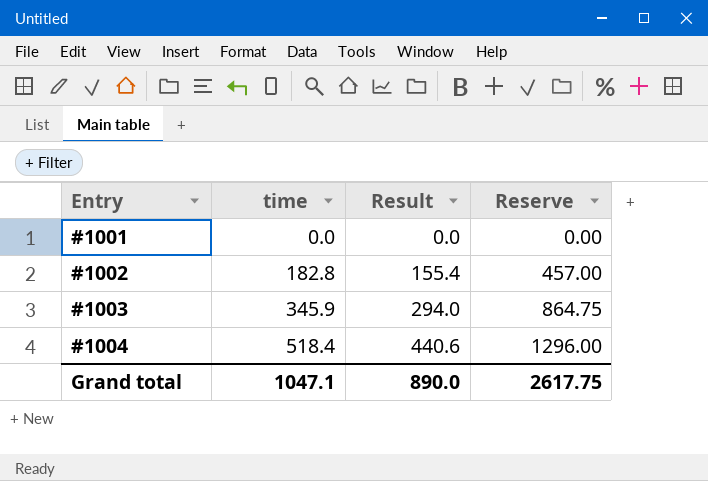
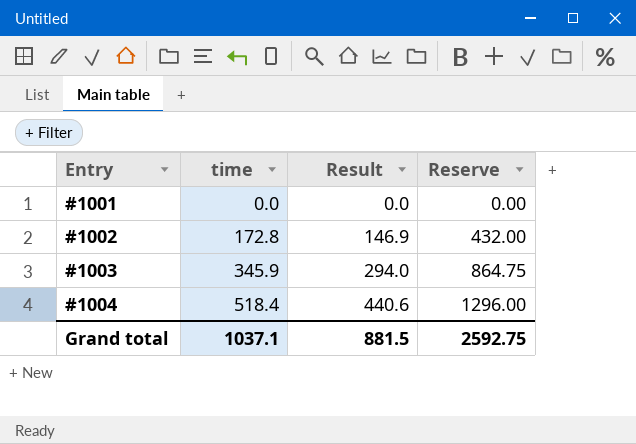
#1002 | time: 182.8 -> 172.8
#1002 | Result: 155.4 -> 146.9
#1002 | Reserve: 457.00 -> 432.00
Grand total | time: 1047.1 -> 1037.1
Grand total | Result: 890.0 -> 881.5
Grand total | Reserve: 2617.75 -> 2592.75

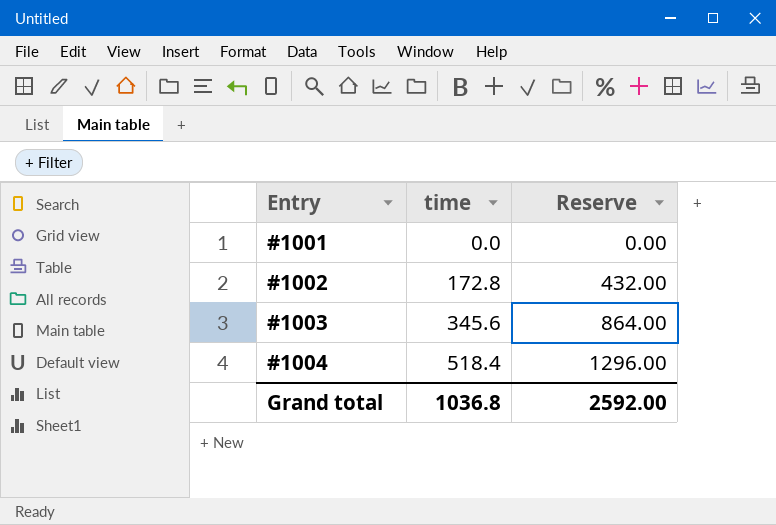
column Result | formula: [time] * 0.85 -> none
#1003 | time: 345.9 -> 345.6
#1003 | Reserve: 864.75 -> 864.00
Grand total | time: 1037.1 -> 1036.8
Grand total | Reserve: 2592.75 -> 2592.00

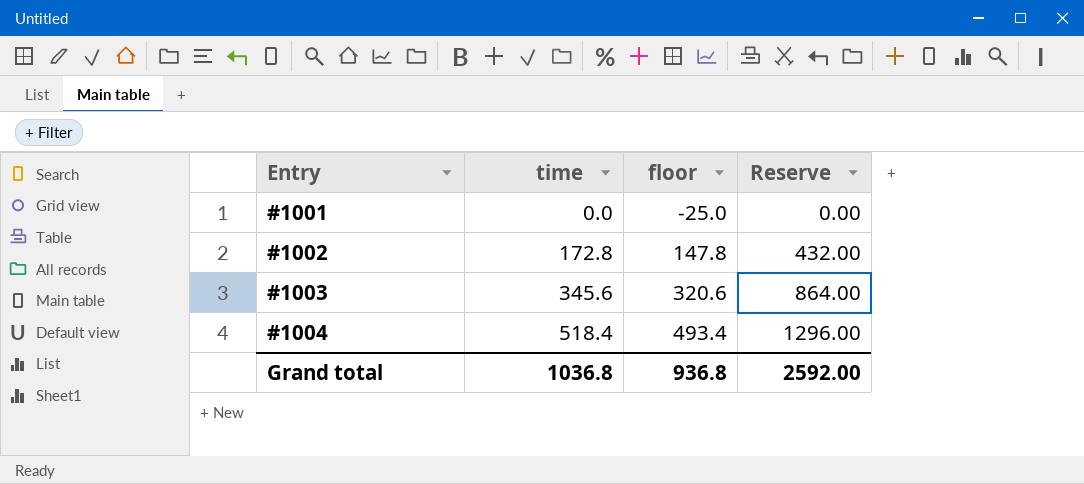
column floor | formula: none -> [time] - 25

